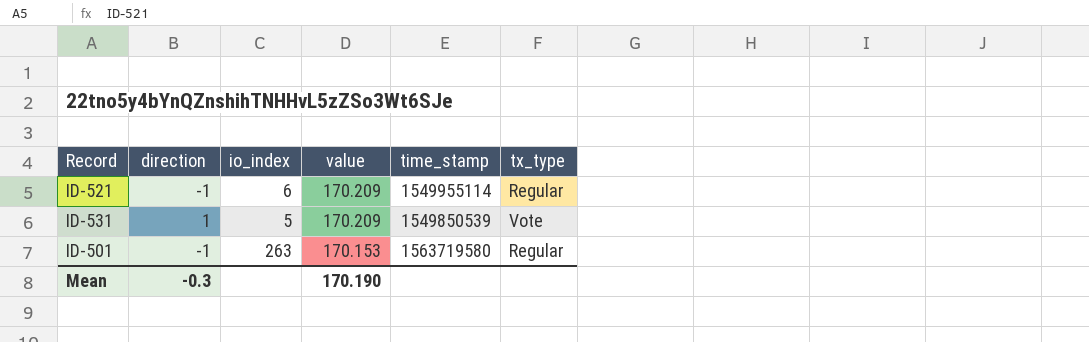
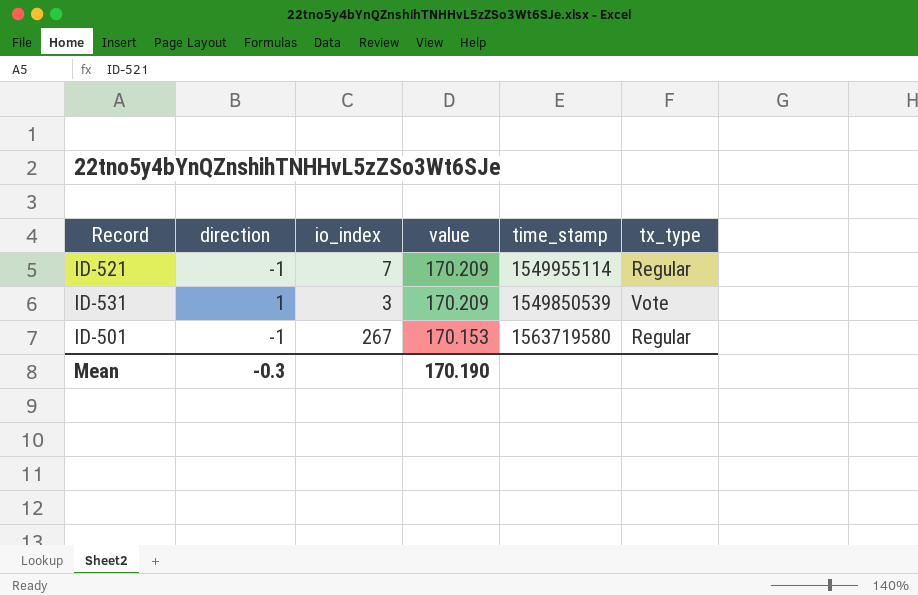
ID-521 | io_index: 6 -> 7
ID-531 | io_index: 5 -> 3
ID-501 | io_index: 263 -> 267

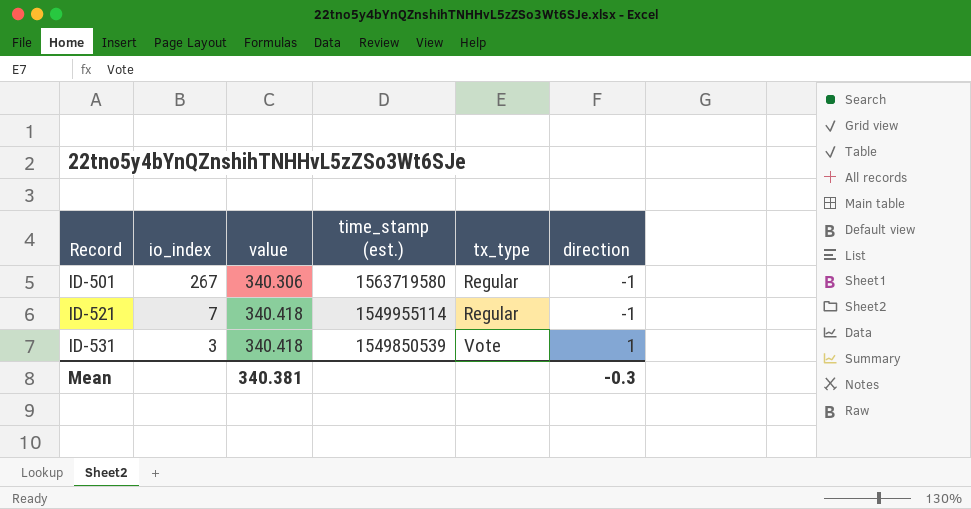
row order: value descending -> Record ascending
column name: time_stamp -> time_stamp (est.)
column direction | position: 2 -> 6
ID-501 | value: 170.153 -> 340.306
ID-521 | value: 170.209 -> 340.418
ID-531 | value: 170.209 -> 340.418
Mean | value: 170.190 -> 340.381

